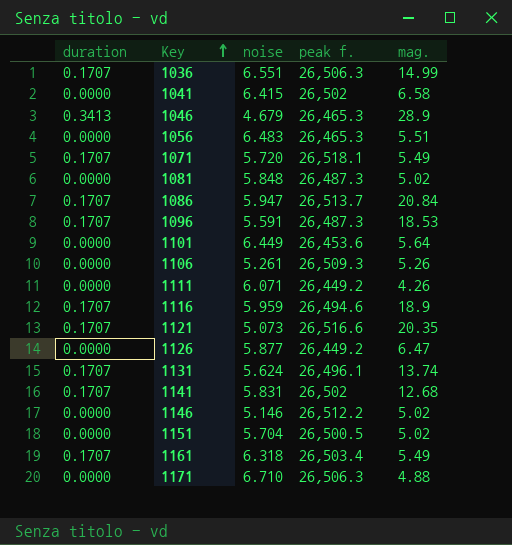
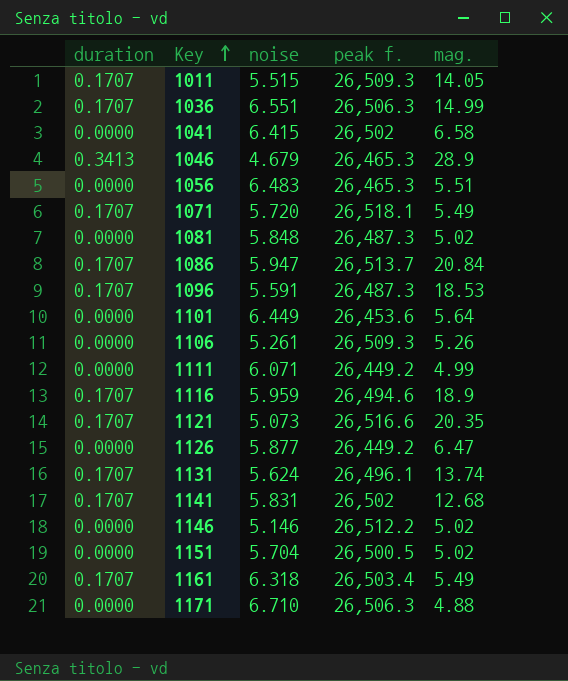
row 1011: none -> 0.1707 | 5.515 | 26,509.3 | 14.05
1111 | mag.: 4.26 -> 4.99

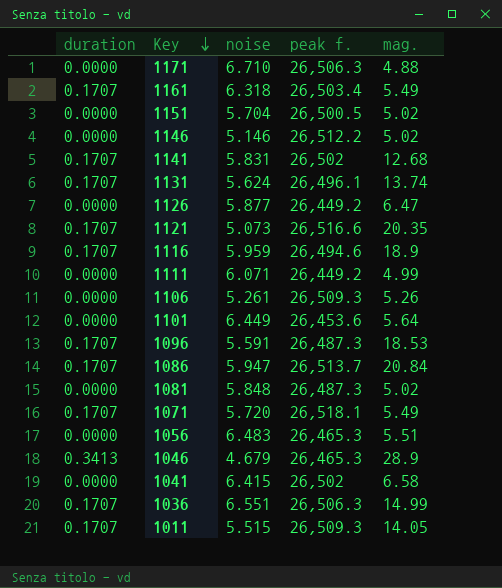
row order: Key ascending -> Key descending

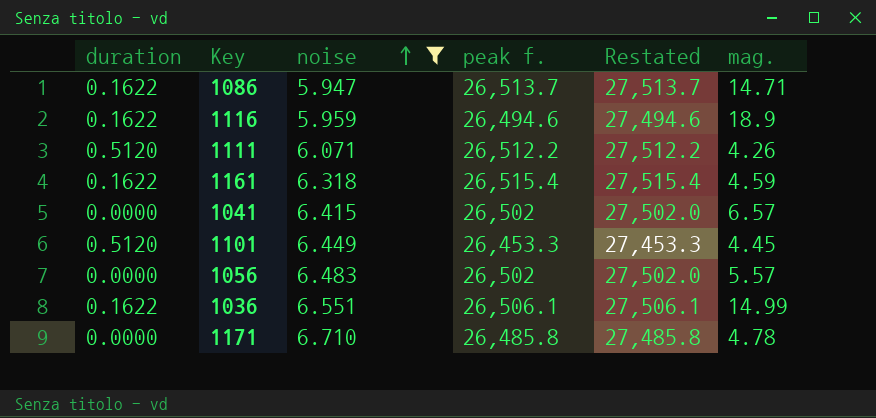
filter: none -> noise >= 5.947
row order: Key descending -> noise ascending
column Restated | formula: none -> [peak f.] + 1000
1086 | duration: 0.1707 -> 0.1622
1086 | mag.: 20.84 -> 14.71
1116 | duration: 0.1707 -> 0.1622
1111 | duration: 0.0000 -> 0.5120
1111 | peak f.: 26,449.2 -> 26,512.2
1111 | mag.: 4.99 -> 4.26
1161 | duration: 0.1707 -> 0.1622
1161 | peak f.: 26,503.4 -> 26,515.4
1161 | mag.: 5.49 -> 4.59
1041 | mag.: 6.58 -> 6.57
1101 | duration: 0.0000 -> 0.5120
1101 | peak f.: 26,453.6 -> 26,453.3
1101 | mag.: 5.64 -> 4.45
1056 | peak f.: 26,465.3 -> 26,502
1056 | mag.: 5.51 -> 5.57
1036 | duration: 0.1707 -> 0.1622
1036 | peak f.: 26,506.3 -> 26,506.1
1171 | peak f.: 26,506.3 -> 26,485.8
1171 | mag.: 4.88 -> 4.78

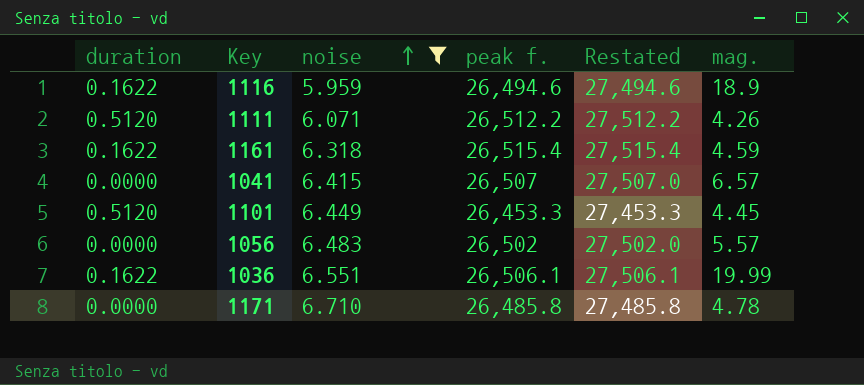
row 1086: 0.1622 | 5.947 | 26,513.7 | 27,513.7 | 14.71 -> none
1041 | peak f.: 26,502 -> 26,507
1041 | Restated: 27,502.0 -> 27,507.0
1036 | mag.: 14.99 -> 19.99

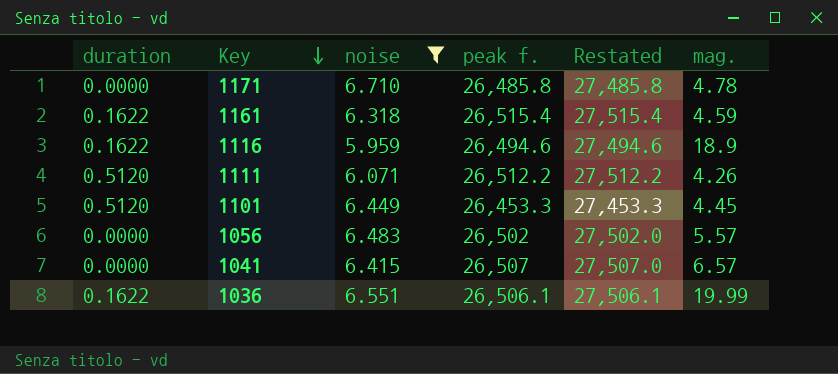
row order: noise ascending -> Key descending

